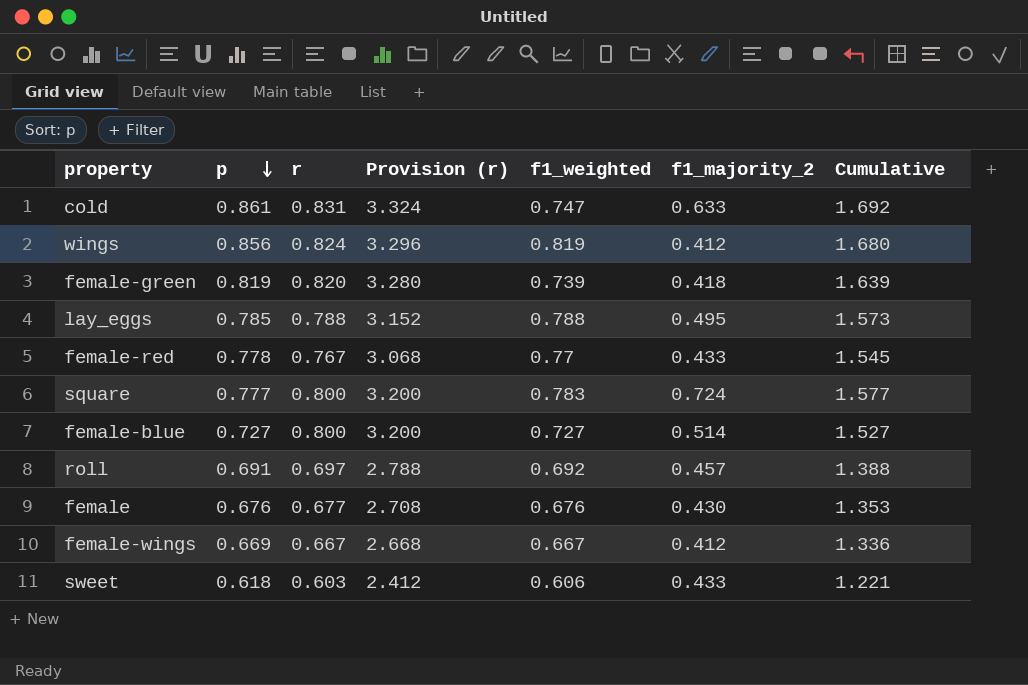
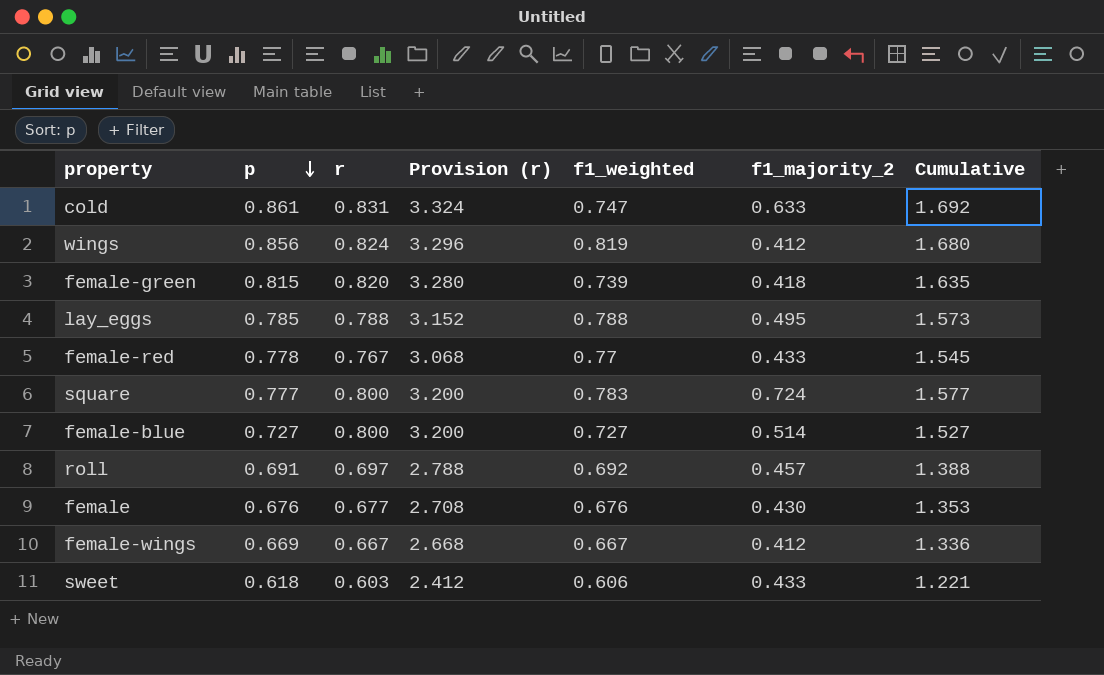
female-green | p: 0.819 -> 0.815
female-green | Cumulative: 1.639 -> 1.635

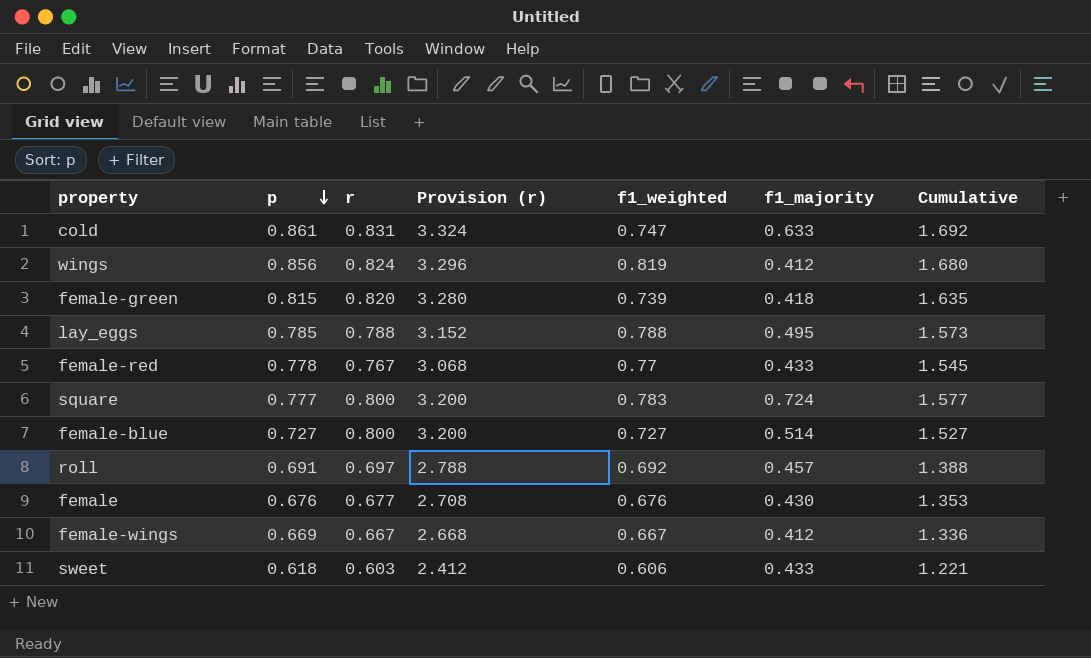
column name: f1_majority_2 -> f1_majority

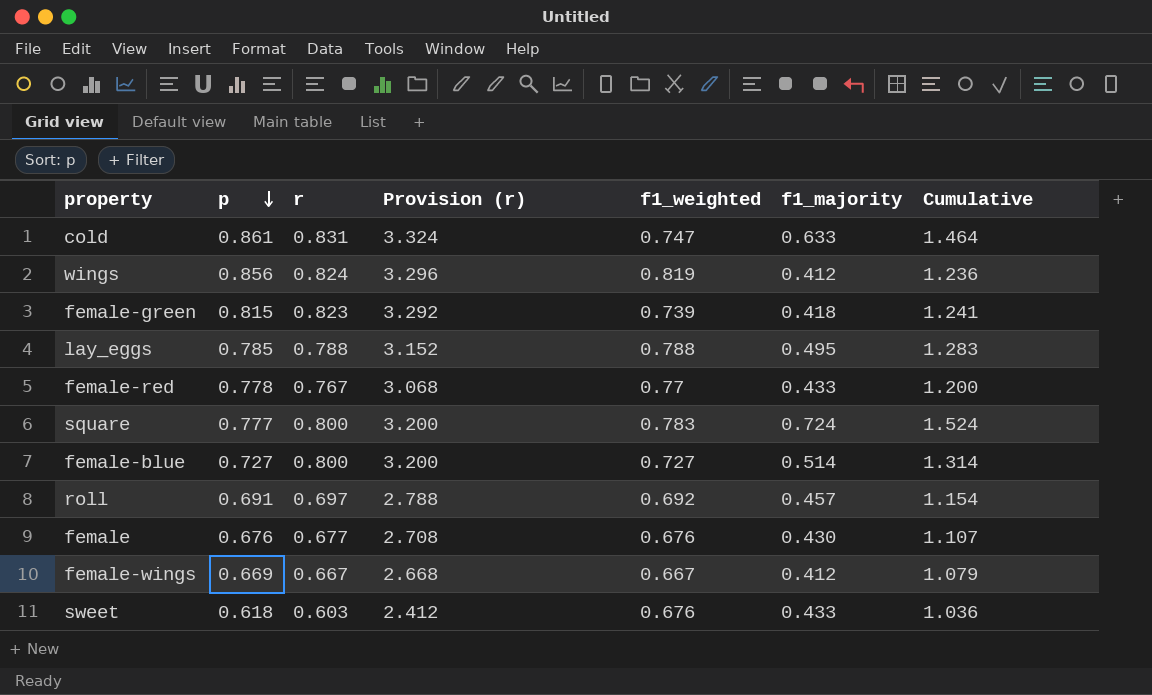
column Cumulative | formula: [p] + [r] -> [r] + [f1_majority]
female-green | r: 0.820 -> 0.823
female-green | Provision (r): 3.280 -> 3.292
sweet | f1_weighted: 0.606 -> 0.676

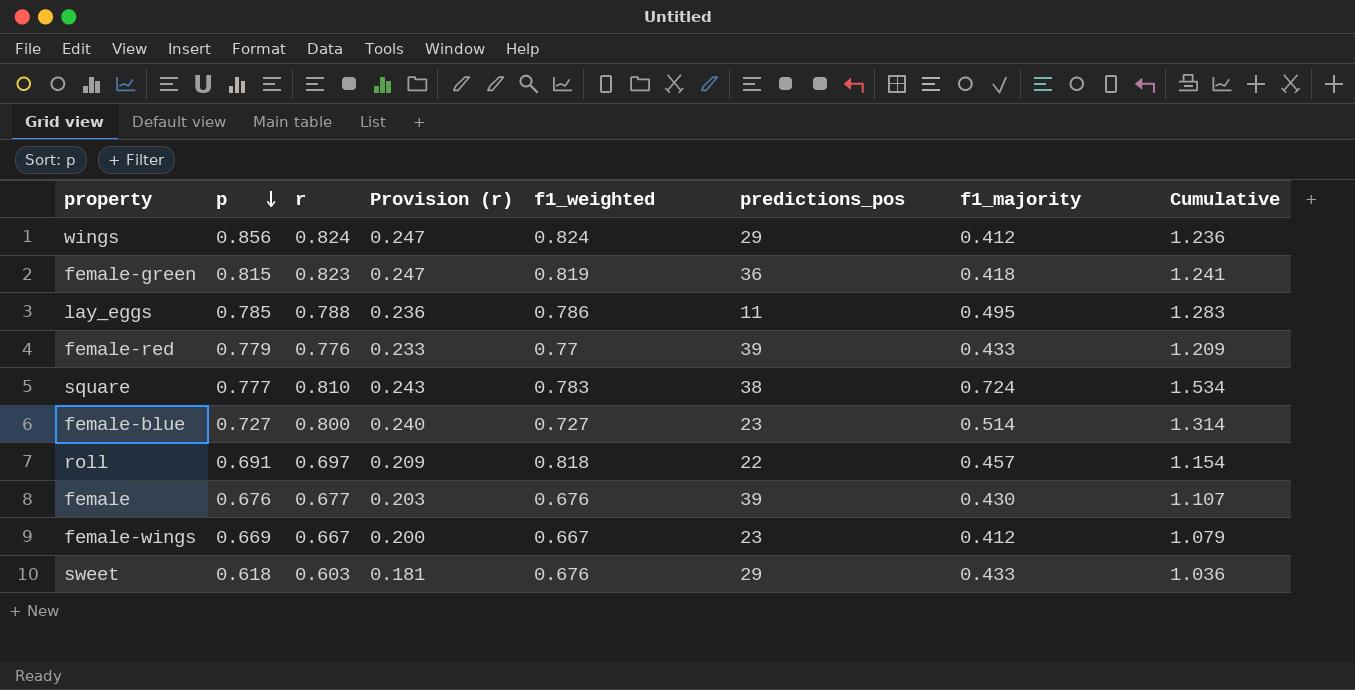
column Provision (r) | formula: [r] * 4 -> [r] * 0.3
column predictions_pos | position: none -> 6
row cold: 0.861 | 0.831 | 3.324 | 0.747 | 0.633 | 1.464 -> none
wings | f1_weighted: 0.819 -> 0.824
female-green | f1_weighted: 0.739 -> 0.819
lay_eggs | f1_weighted: 0.788 -> 0.786
female-red | p: 0.778 -> 0.779
female-red | r: 0.767 -> 0.776
female-red | Cumulative: 1.200 -> 1.209
square | r: 0.800 -> 0.810
square | Cumulative: 1.524 -> 1.534
roll | f1_weighted: 0.692 -> 0.818

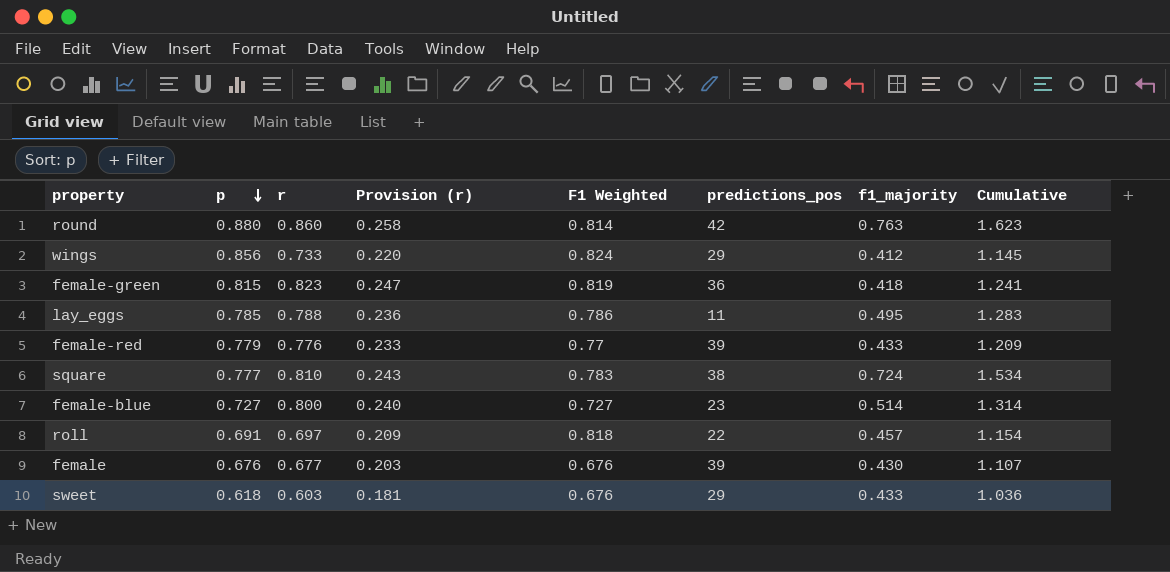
column name: f1_weighted -> F1 Weighted
row female-wings: 0.669 | 0.667 | 0.200 | 0.667 | 23 | 0.412 | 1.079 -> none
row round: none -> 0.880 | 0.860 | 0.258 | 0.814 | 42 | 0.763 | 1.623
wings | r: 0.824 -> 0.733
wings | Provision (r): 0.247 -> 0.220
wings | Cumulative: 1.236 -> 1.145

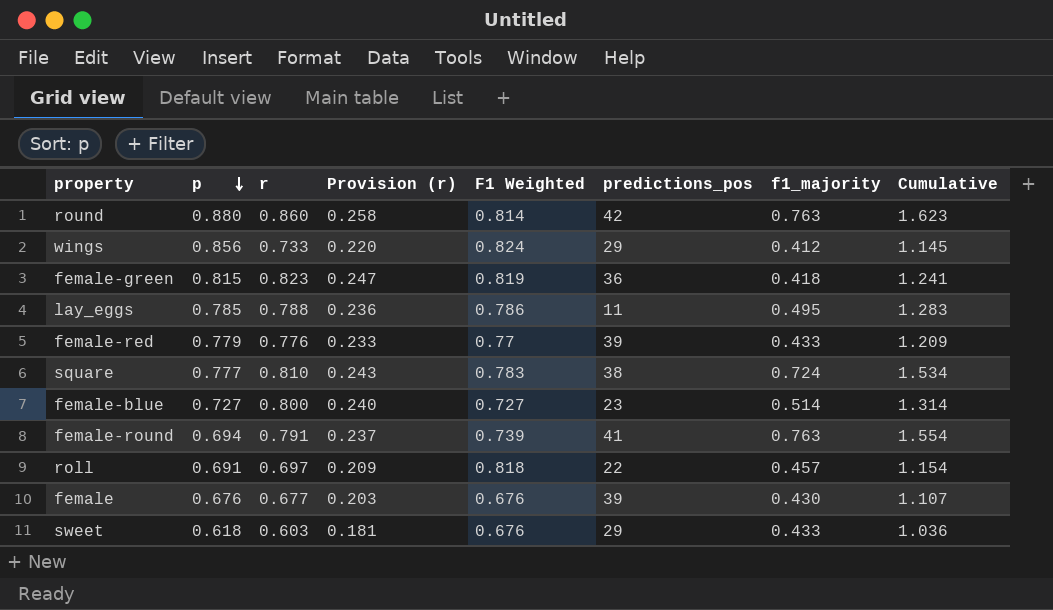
row female-round: none -> 0.694 | 0.791 | 0.237 | 0.739 | 41 | 0.763 | 1.554

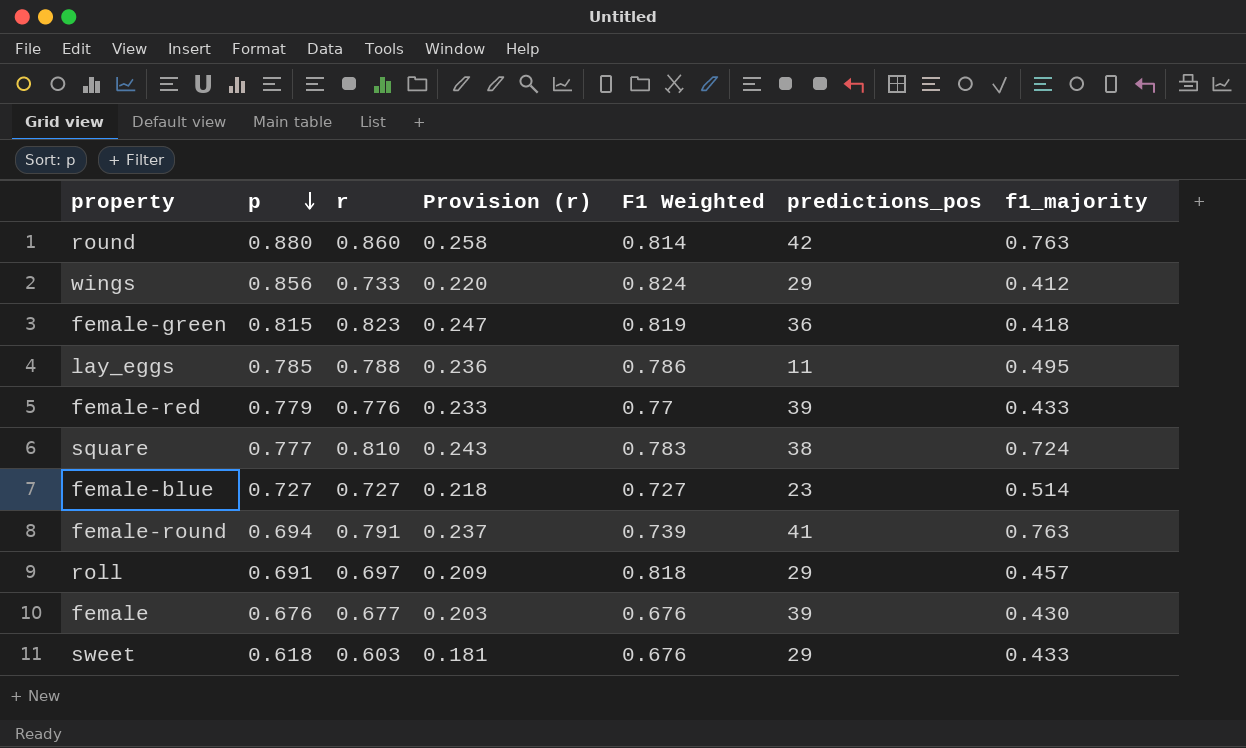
column Cumulative | formula: [r] + [f1_majority] -> none
female-blue | r: 0.800 -> 0.727
female-blue | Provision (r): 0.240 -> 0.218
roll | predictions_pos: 22 -> 29

